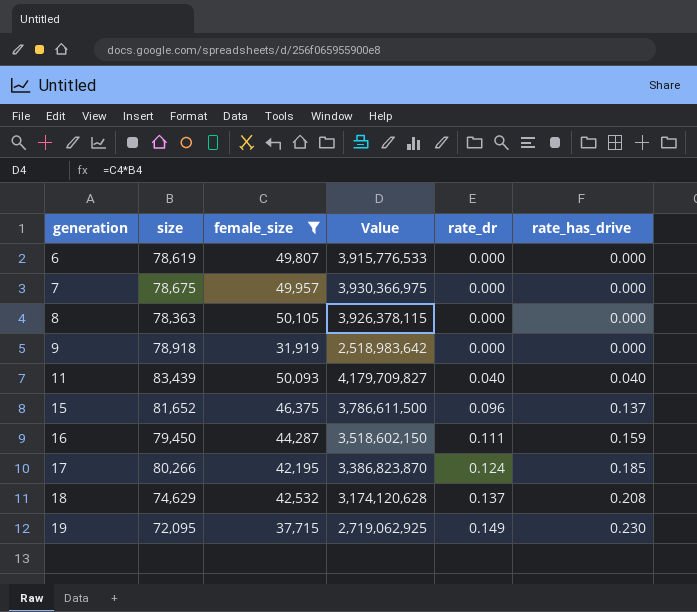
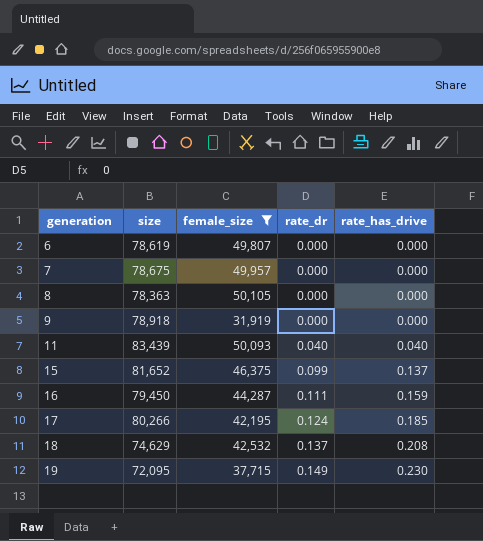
column Value | formula: [size] * [female_size] -> none
15 | rate_dr: 0.096 -> 0.099

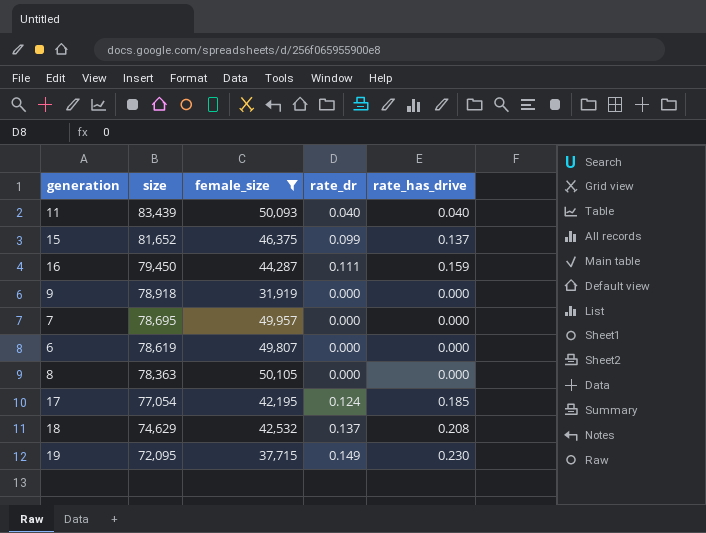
row order: generation ascending -> size descending
7 | size: 78,675 -> 78,695
17 | size: 80,266 -> 77,054

